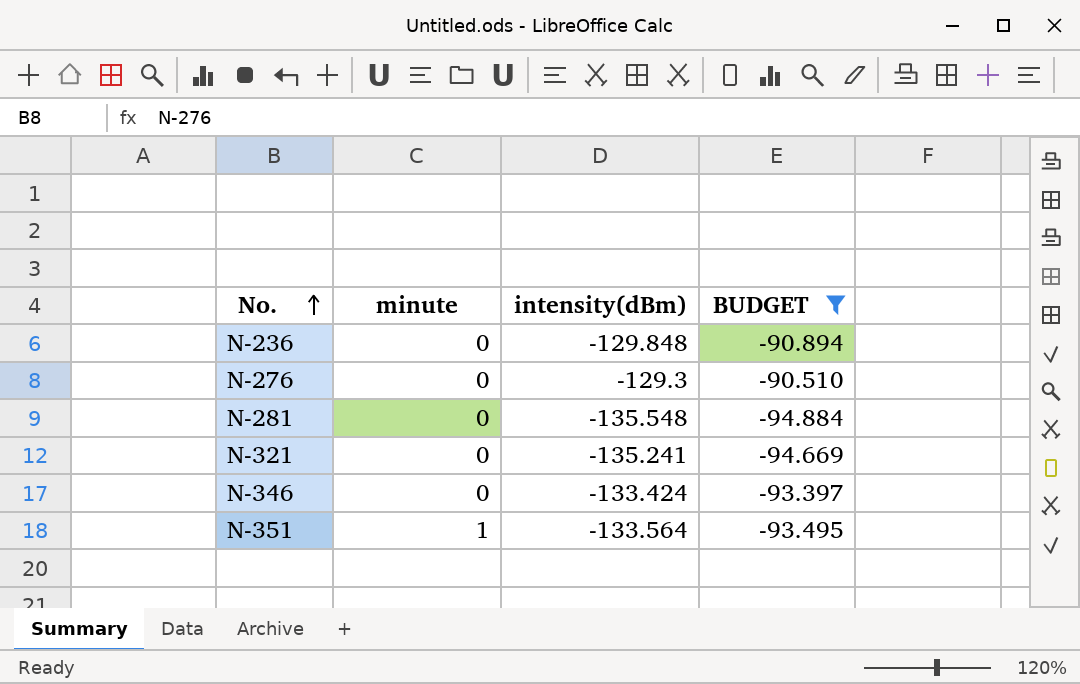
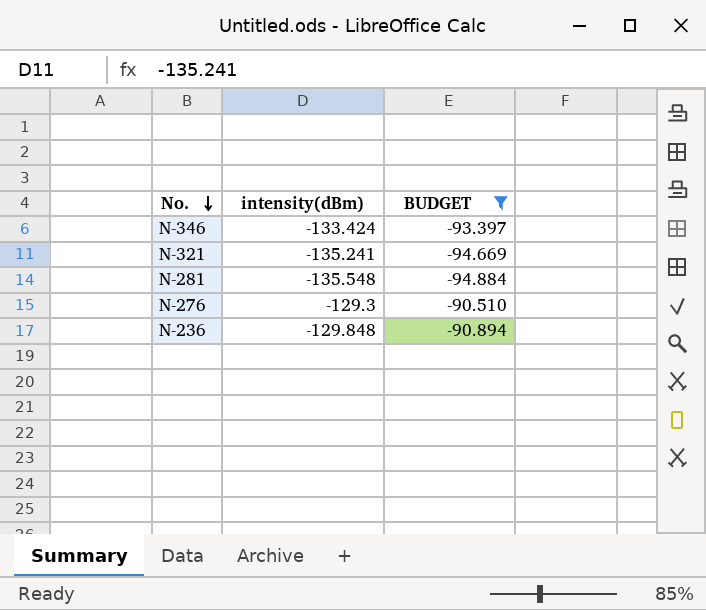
row order: No. ascending -> No. descending
column minute | position: 2 -> none
row N-351: 1 | -133.564 | -93.495 -> none

